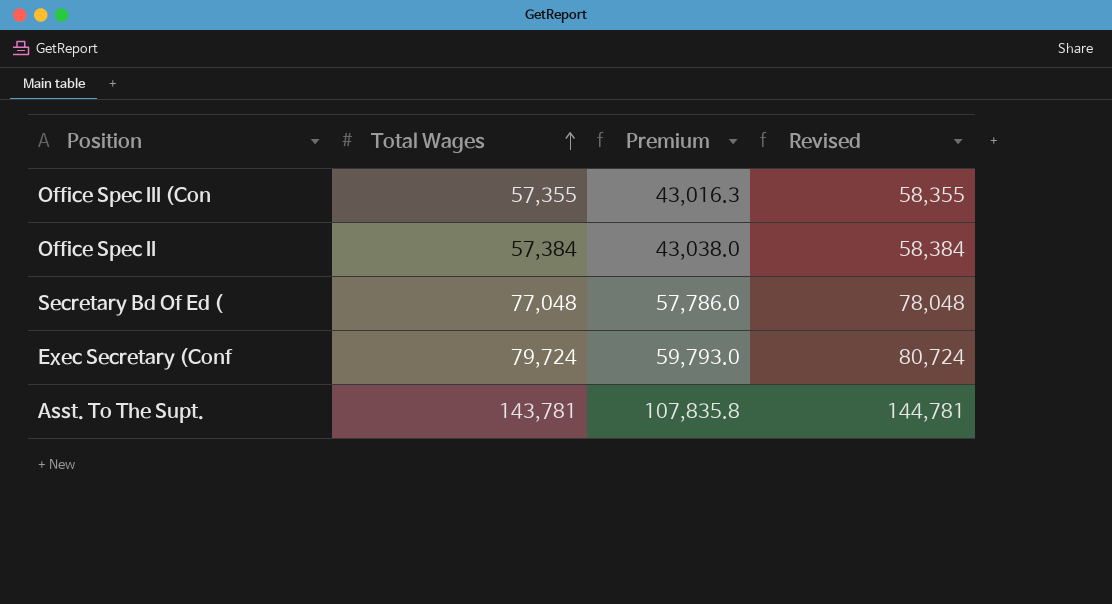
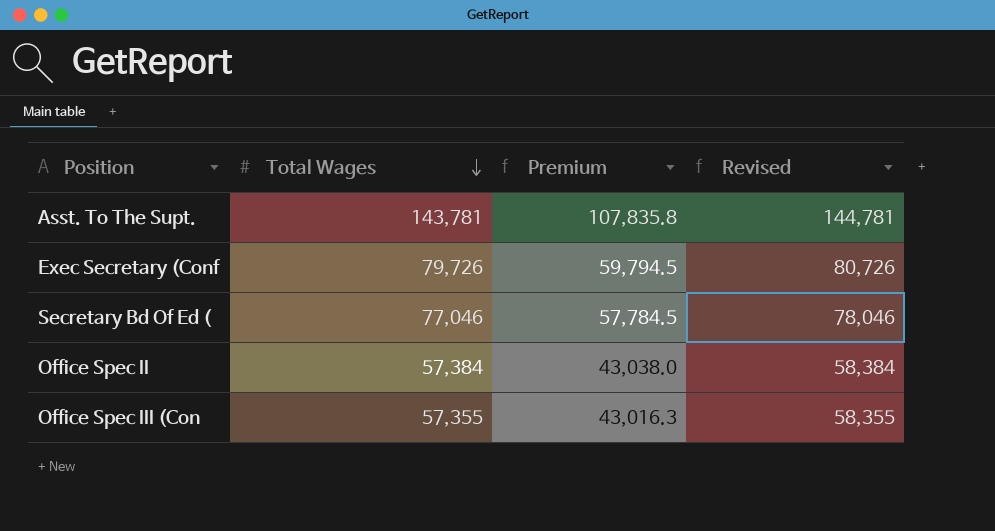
row order: Total Wages ascending -> Total Wages descending
Exec Secretary (Conf | Total Wages: 79,724 -> 79,726
Exec Secretary (Conf | Premium: 59,793.0 -> 59,794.5
Exec Secretary (Conf | Revised: 80,724 -> 80,726
Secretary Bd Of Ed ( | Total Wages: 77,048 -> 77,046
Secretary Bd Of Ed ( | Premium: 57,786.0 -> 57,784.5
Secretary Bd Of Ed ( | Revised: 78,048 -> 78,046

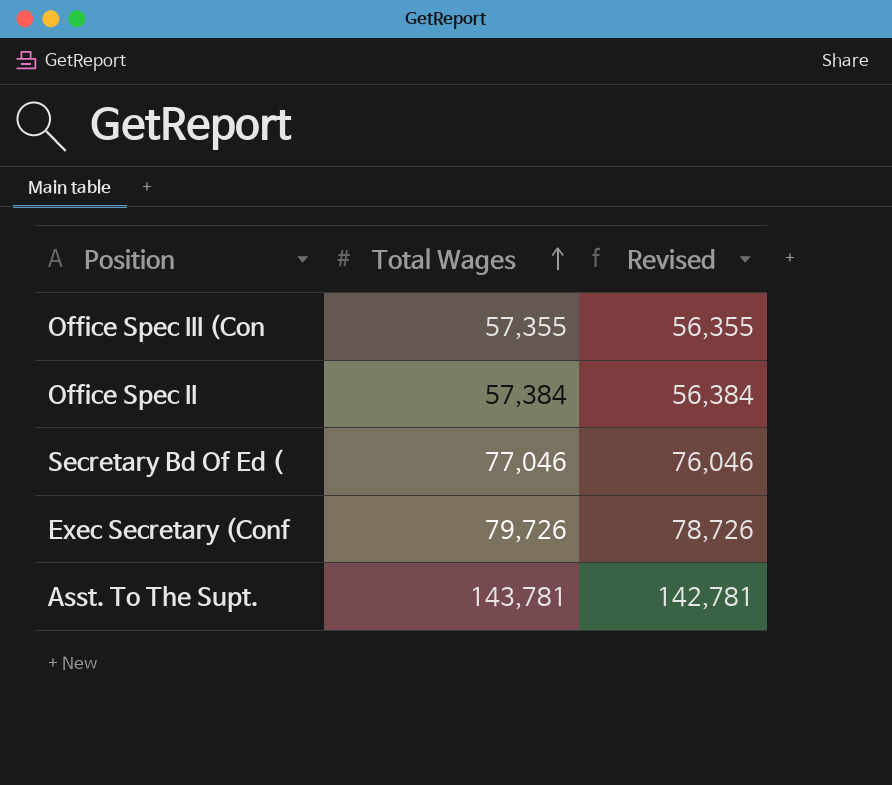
row order: Total Wages descending -> Total Wages ascending
column Premium | formula: [Total Wages] * 0.75 -> none
column Revised | formula: [Total Wages] + 1000 -> [Total Wages] - 1000

